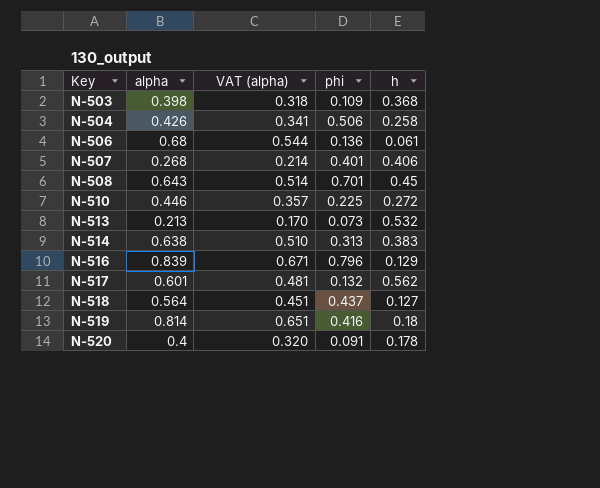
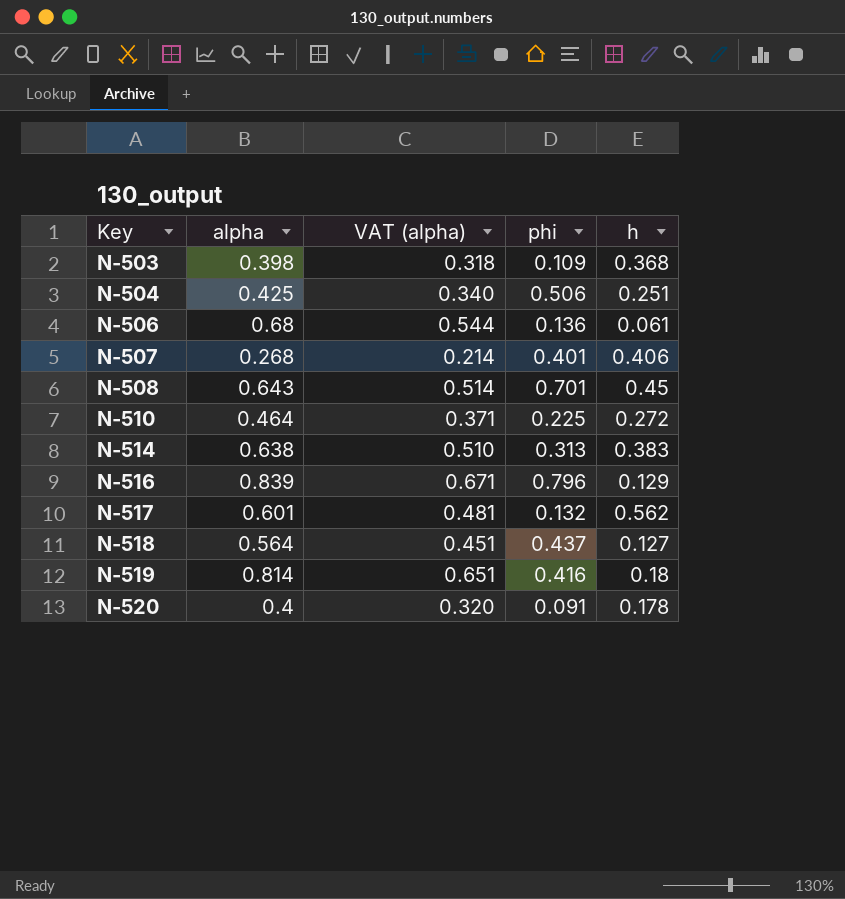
row N-513: 0.213 | 0.170 | 0.073 | 0.532 -> none
N-504 | alpha: 0.426 -> 0.425
N-504 | VAT (alpha): 0.341 -> 0.340
N-504 | h: 0.258 -> 0.251
N-510 | alpha: 0.446 -> 0.464
N-510 | VAT (alpha): 0.357 -> 0.371

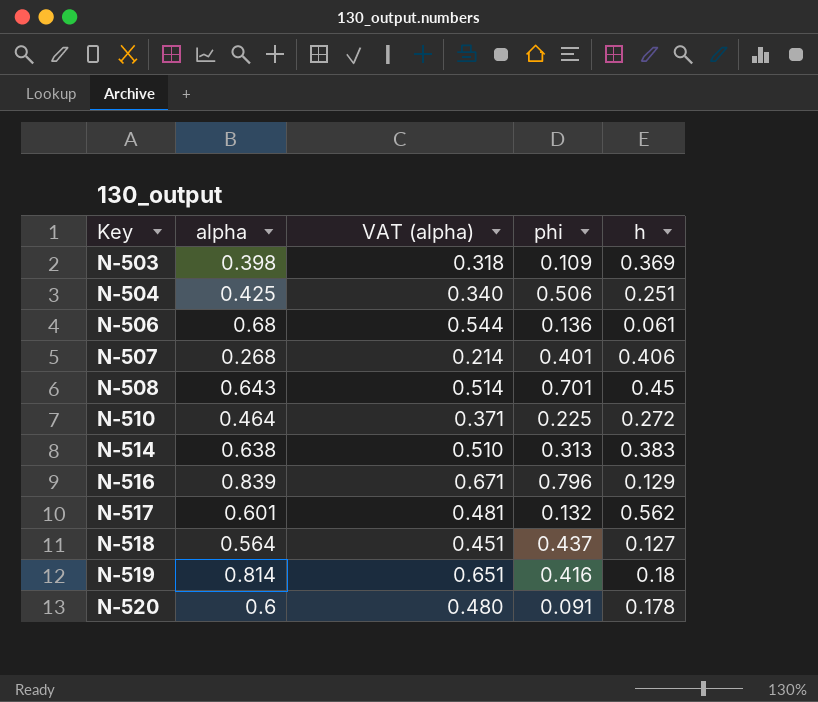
N-503 | h: 0.368 -> 0.369
N-520 | alpha: 0.4 -> 0.6
N-520 | VAT (alpha): 0.320 -> 0.480

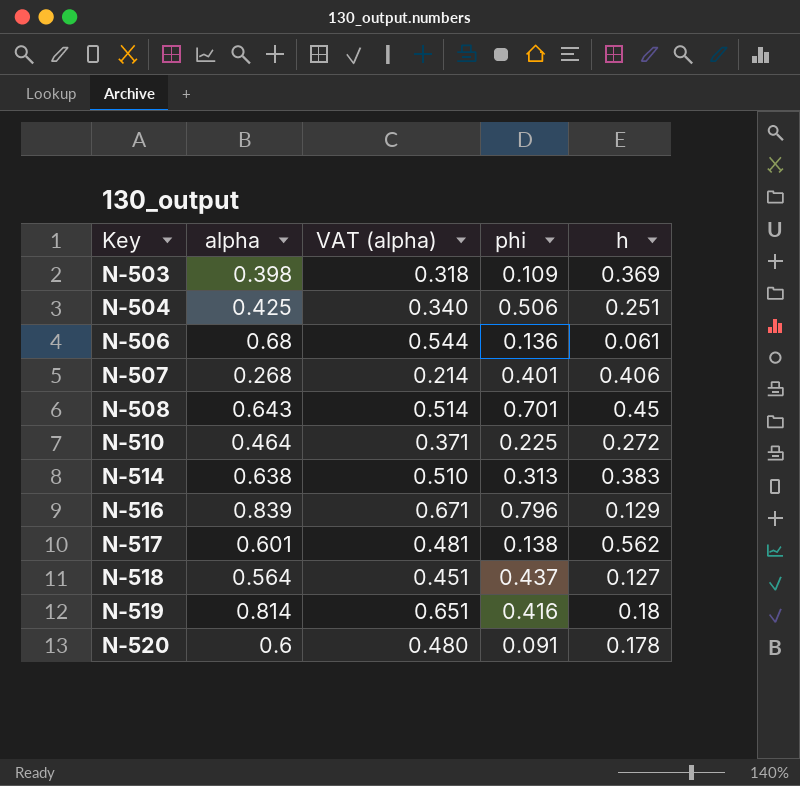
N-517 | phi: 0.132 -> 0.138

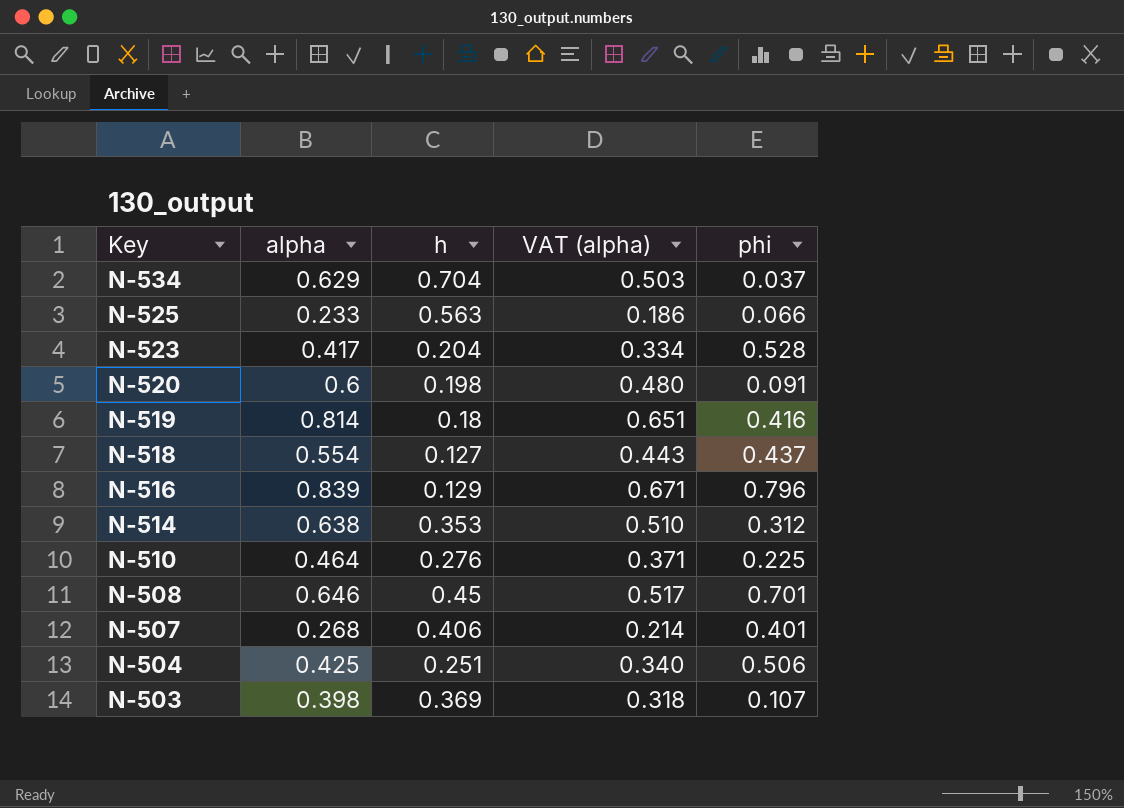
row order: Key ascending -> Key descending
column h | position: 5 -> 3
row N-506: 0.68 | 0.544 | 0.136 | 0.061 -> none
row N-517: 0.601 | 0.481 | 0.138 | 0.562 -> none
row N-534: none -> 0.629 | 0.704 | 0.503 | 0.037
row N-525: none -> 0.233 | 0.563 | 0.186 | 0.066
row N-523: none -> 0.417 | 0.204 | 0.334 | 0.528
N-520 | h: 0.178 -> 0.198
N-518 | alpha: 0.564 -> 0.554
N-518 | VAT (alpha): 0.451 -> 0.443
N-514 | h: 0.383 -> 0.353
N-514 | phi: 0.313 -> 0.312
N-510 | h: 0.272 -> 0.276
N-508 | alpha: 0.643 -> 0.646
N-508 | VAT (alpha): 0.514 -> 0.517
N-503 | phi: 0.109 -> 0.107

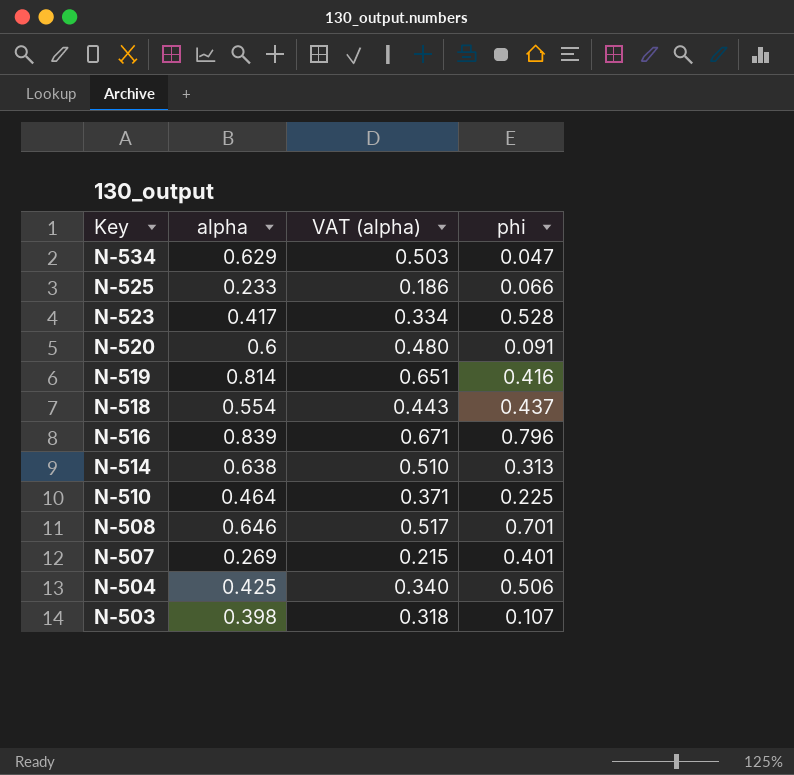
column h | position: 3 -> none
N-534 | phi: 0.037 -> 0.047
N-514 | phi: 0.312 -> 0.313
N-507 | alpha: 0.268 -> 0.269
N-507 | VAT (alpha): 0.214 -> 0.215

